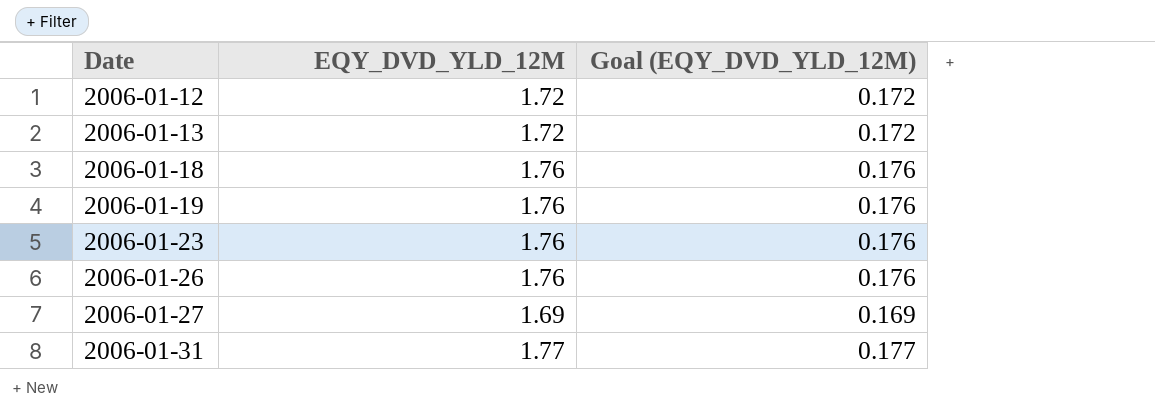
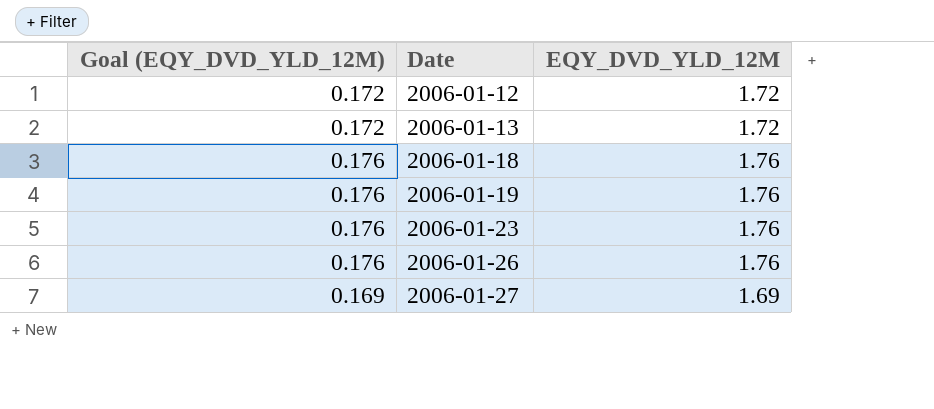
column Goal (EQY_DVD_YLD_12M) | position: 3 -> 1
row 2006-01-31: 1.77 | 0.177 -> none

